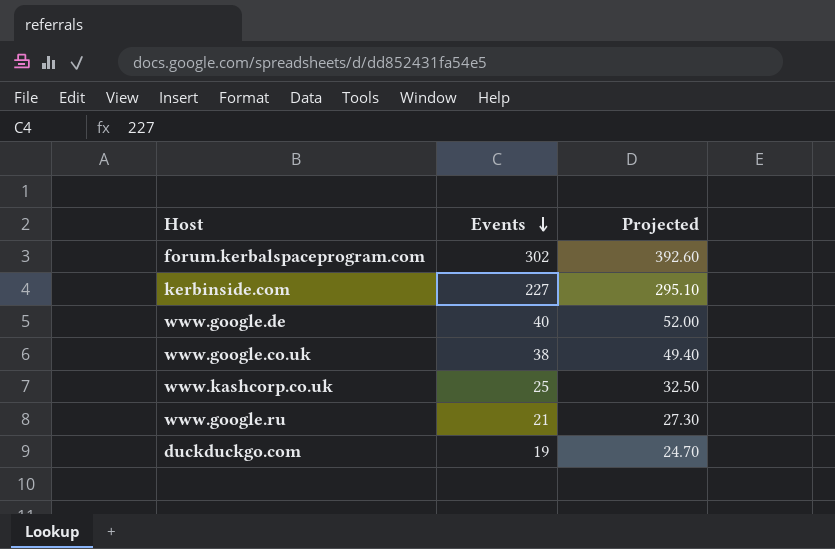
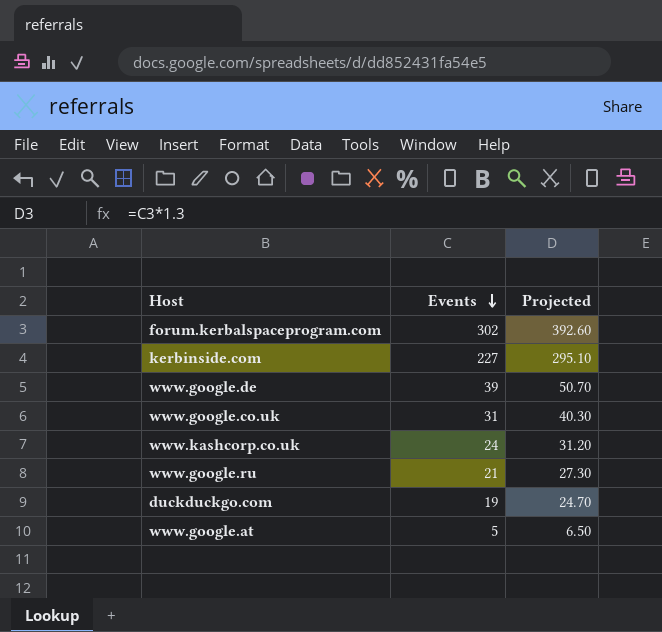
www.google.de | Events: 40 -> 39
www.google.de | Projected: 52.00 -> 50.70
www.google.co.uk | Events: 38 -> 31
www.google.co.uk | Projected: 49.40 -> 40.30
www.kashcorp.co.uk | Events: 25 -> 24
www.kashcorp.co.uk | Projected: 32.50 -> 31.20
row www.google.at: none -> 5 | 6.50

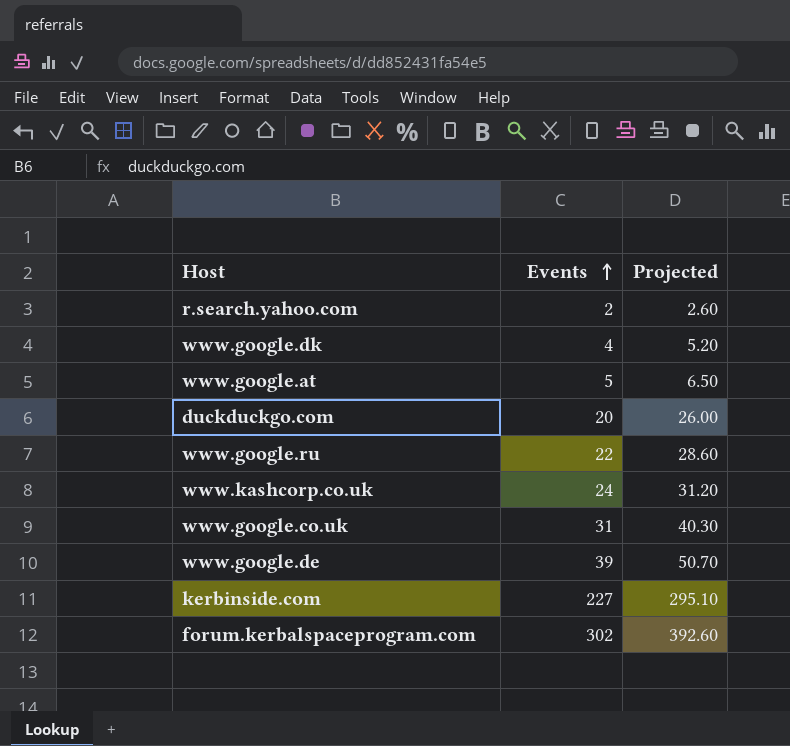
row order: Events descending -> Events ascending
row r.search.yahoo.com: none -> 2 | 2.60
row www.google.dk: none -> 4 | 5.20
duckduckgo.com | Events: 19 -> 20
duckduckgo.com | Projected: 24.70 -> 26.00
www.google.ru | Events: 21 -> 22
www.google.ru | Projected: 27.30 -> 28.60

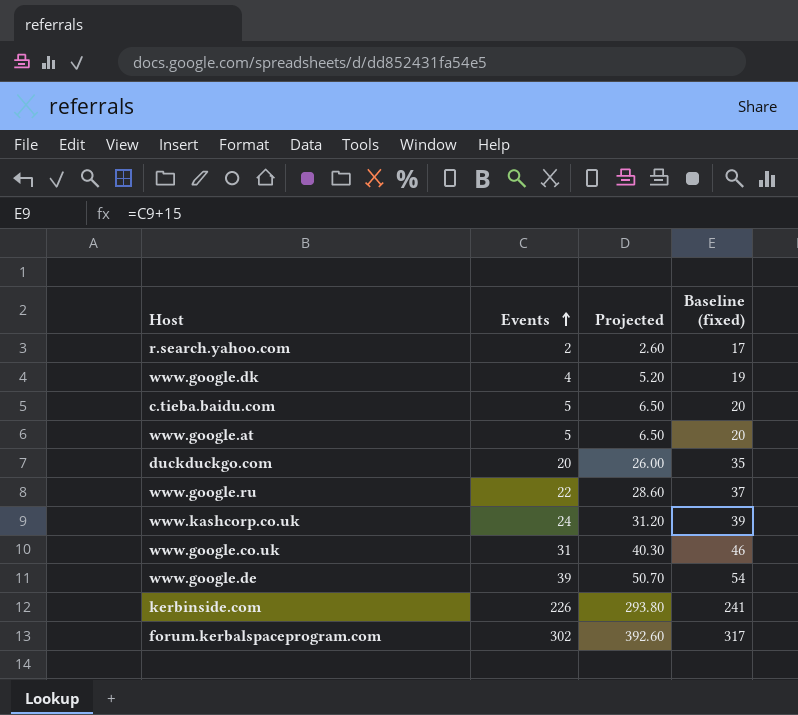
column Baseline (fixed) | formula: none -> [Events] + 15
row c.tieba.baidu.com: none -> 5 | 6.50 | 20
kerbinside.com | Events: 227 -> 226
kerbinside.com | Projected: 295.10 -> 293.80

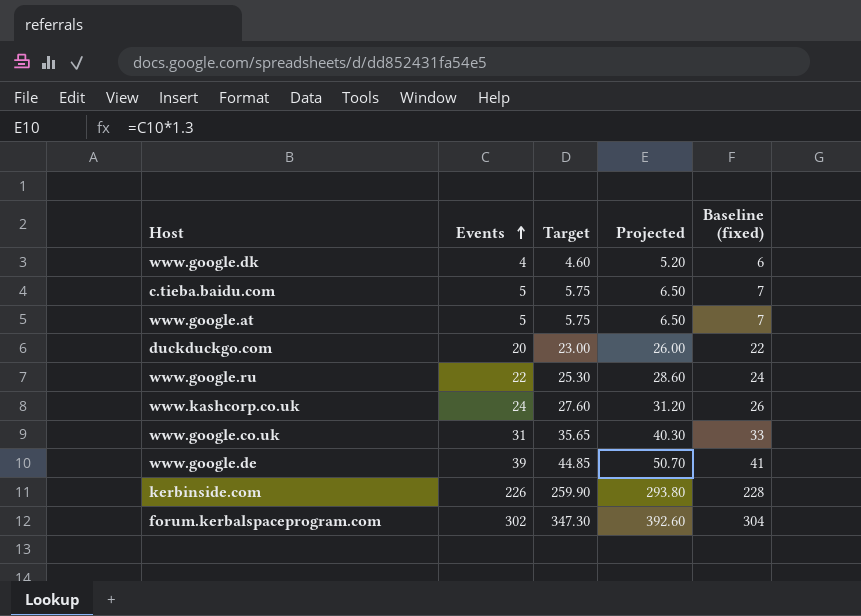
column Target | formula: none -> [Events] * 1.15
column Baseline (fixed) | formula: [Events] + 15 -> [Events] + 2
row r.search.yahoo.com: 2 | 2.60 | 17 -> none

